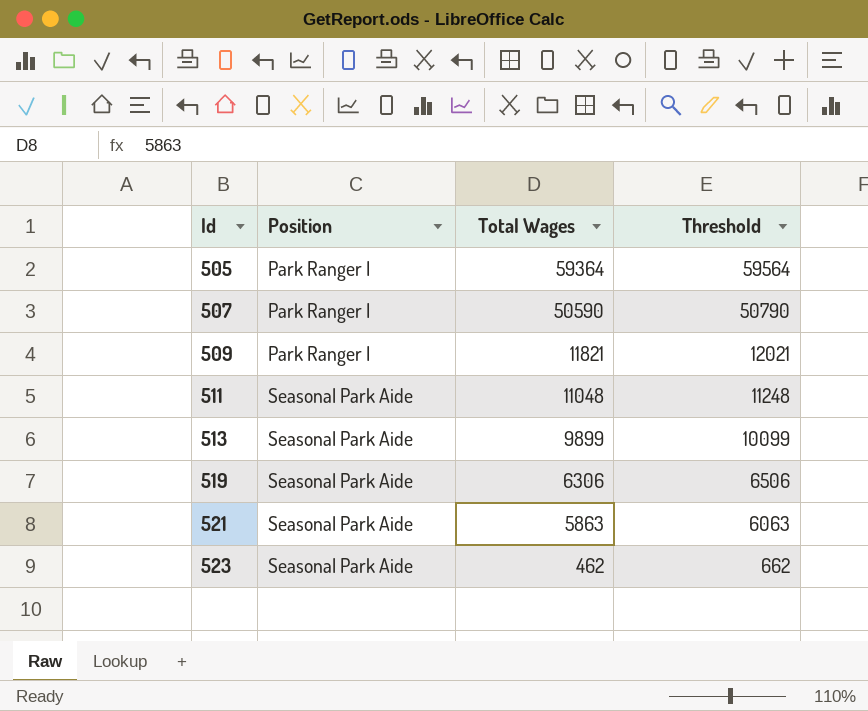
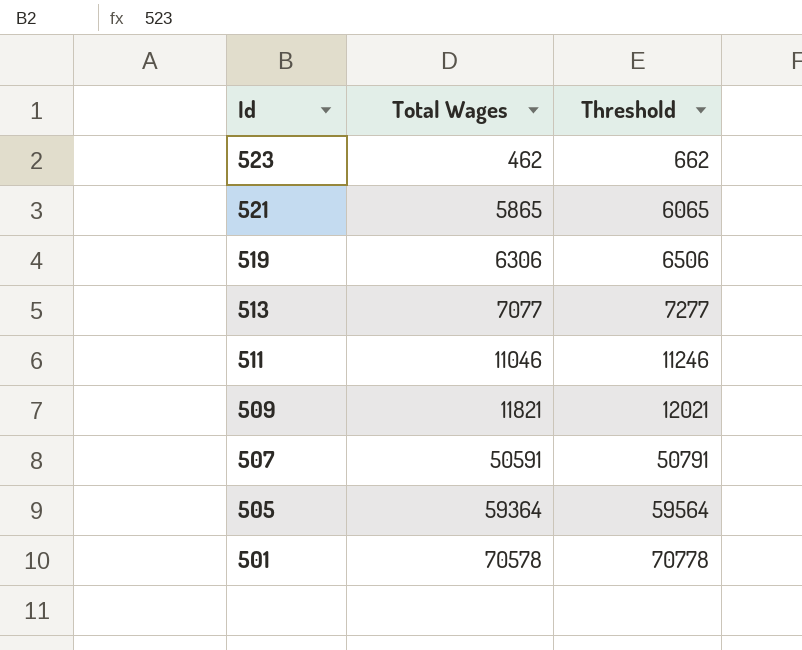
row order: Id ascending -> Id descending
column Position | position: 2 -> none
521 | Total Wages: 5863 -> 5865
521 | Threshold: 6063 -> 6065
513 | Total Wages: 9899 -> 7077
513 | Threshold: 10099 -> 7277
511 | Total Wages: 11048 -> 11046
511 | Threshold: 11248 -> 11246
507 | Total Wages: 50590 -> 50591
507 | Threshold: 50790 -> 50791
row 501: none -> 70578 | 70778

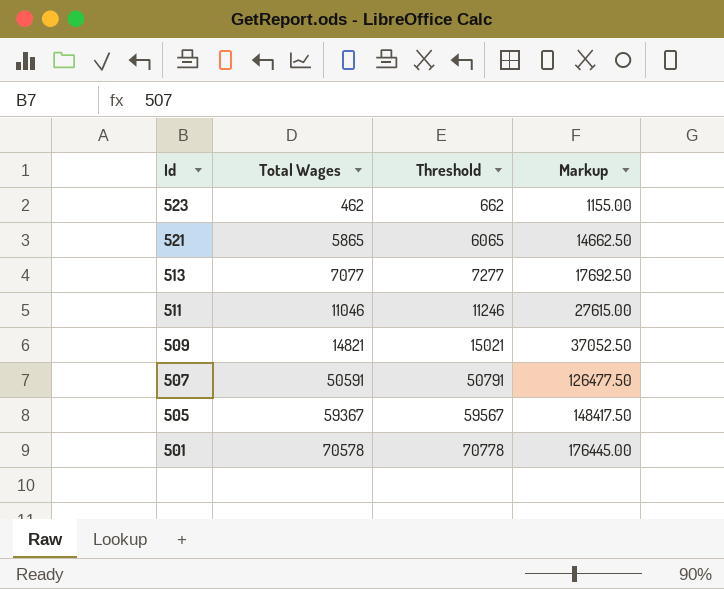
column Markup | formula: none -> [Total Wages] * 2.5
row 519: 6306 | 6506 -> none
509 | Total Wages: 11821 -> 14821
509 | Threshold: 12021 -> 15021
505 | Total Wages: 59364 -> 59367
505 | Threshold: 59564 -> 59567

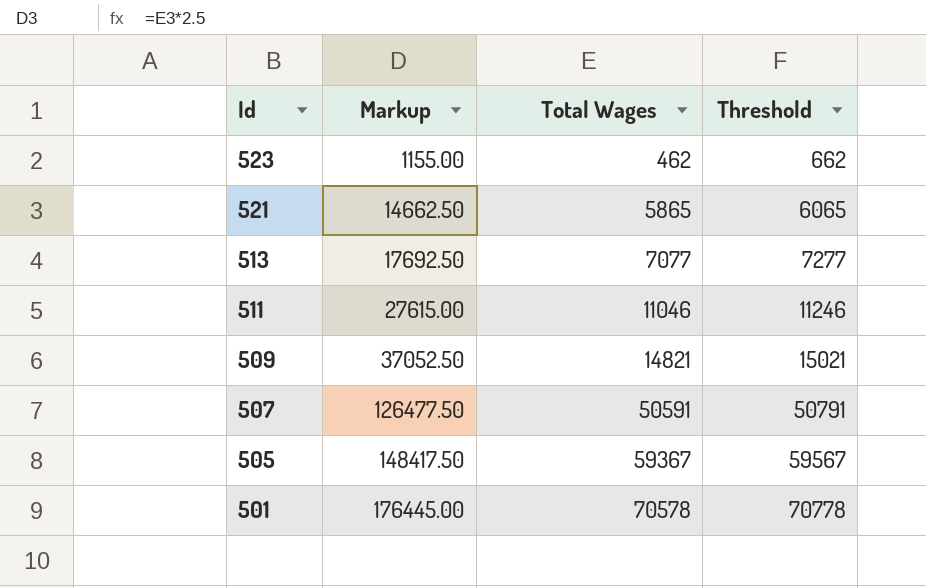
column Markup | position: 4 -> 2

